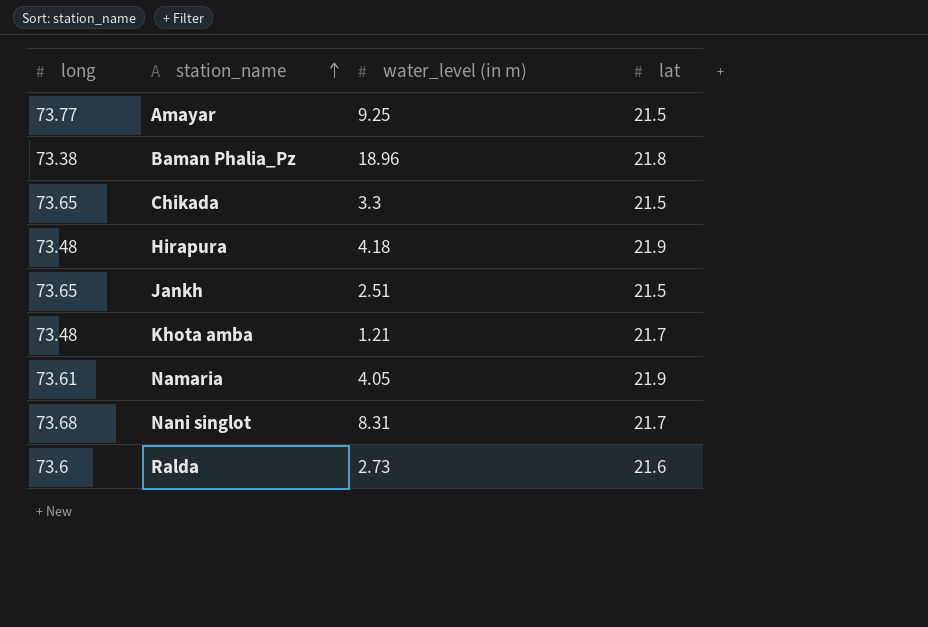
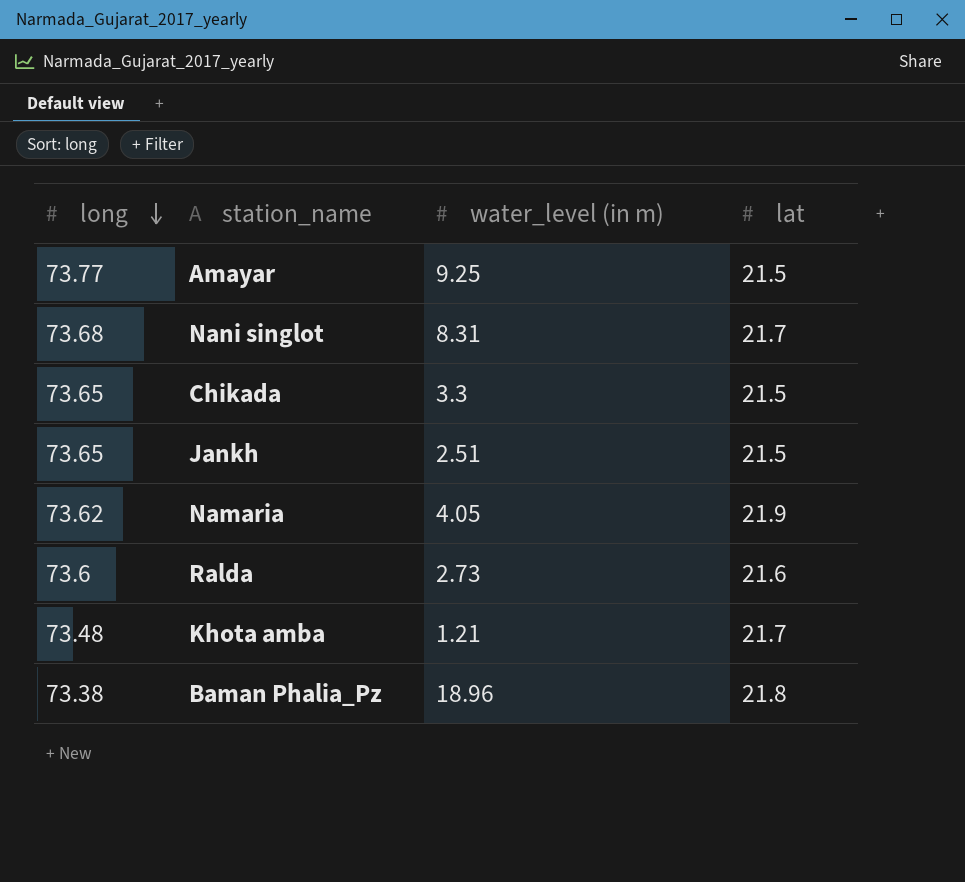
row order: station_name ascending -> long descending
row Hirapura: 73.48 | 4.18 | 21.9 -> none
Namaria | long: 73.61 -> 73.62

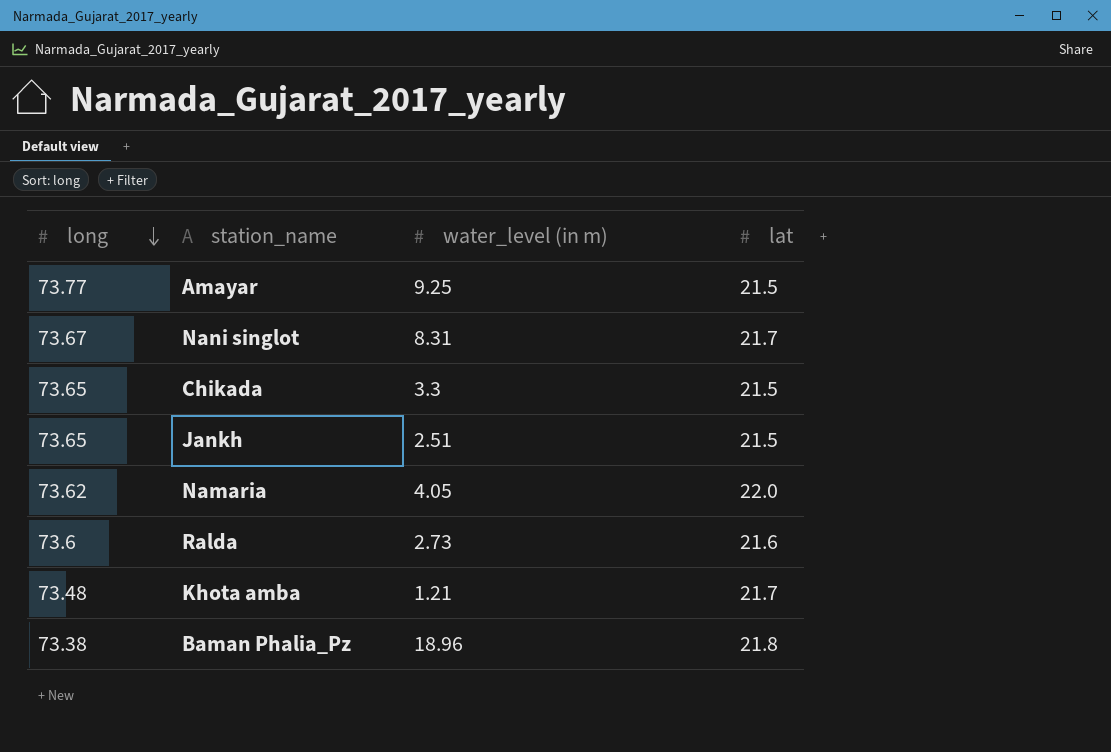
Nani singlot | long: 73.68 -> 73.67
Namaria | lat: 21.9 -> 22.0

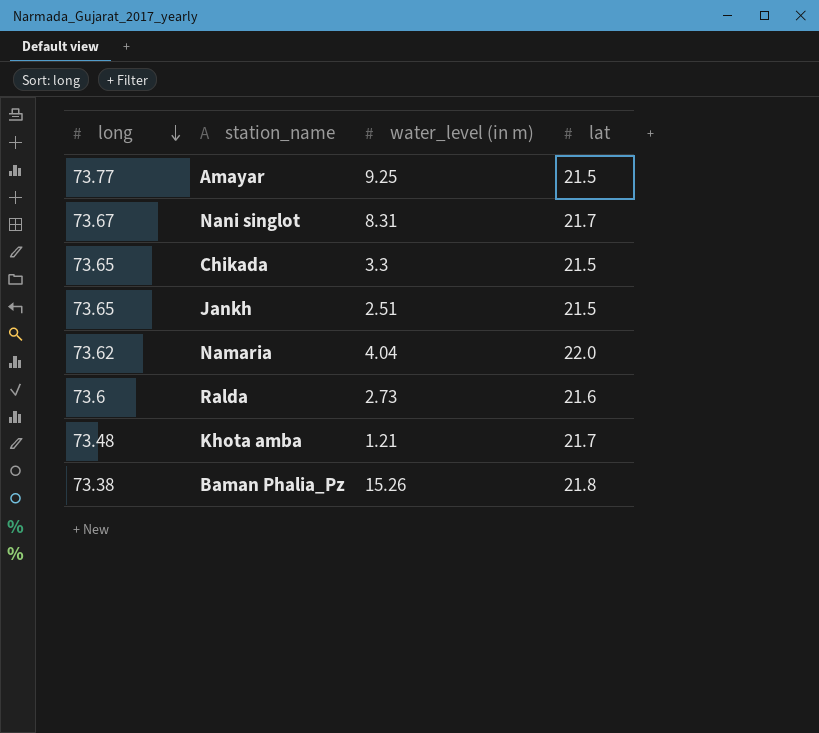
Namaria | water_level (in m): 4.05 -> 4.04
Baman Phalia_Pz | water_level (in m): 18.96 -> 15.26

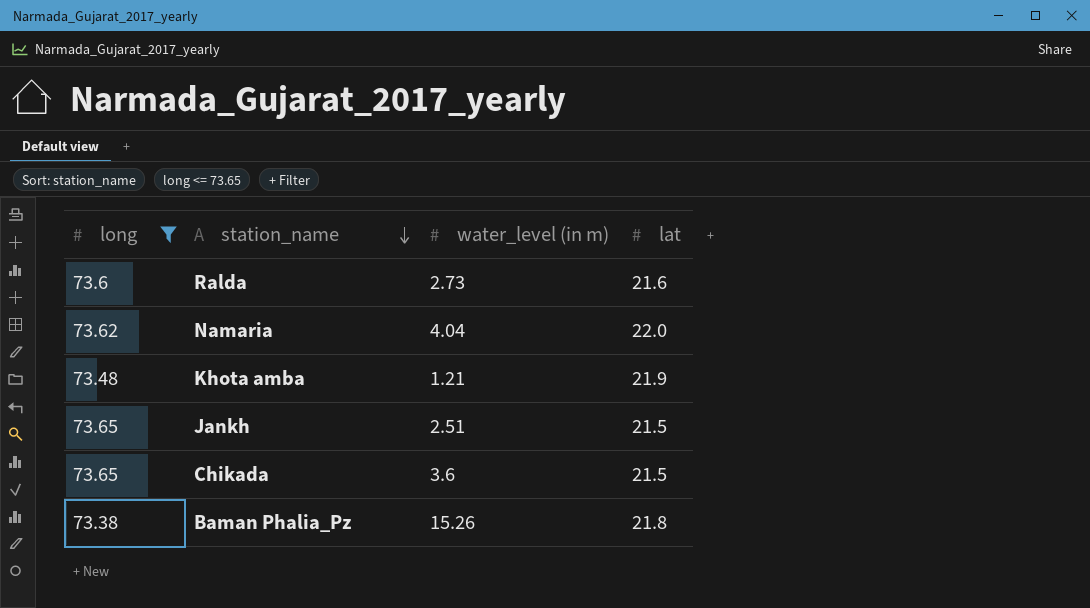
filter: none -> long <= 73.65
row order: long descending -> station_name descending
Khota amba | lat: 21.7 -> 21.9
Chikada | water_level (in m): 3.3 -> 3.6

